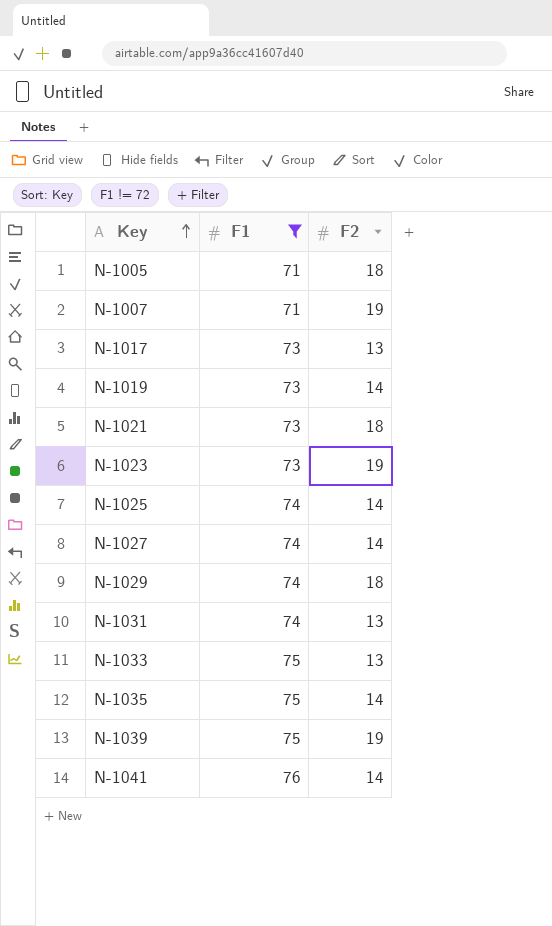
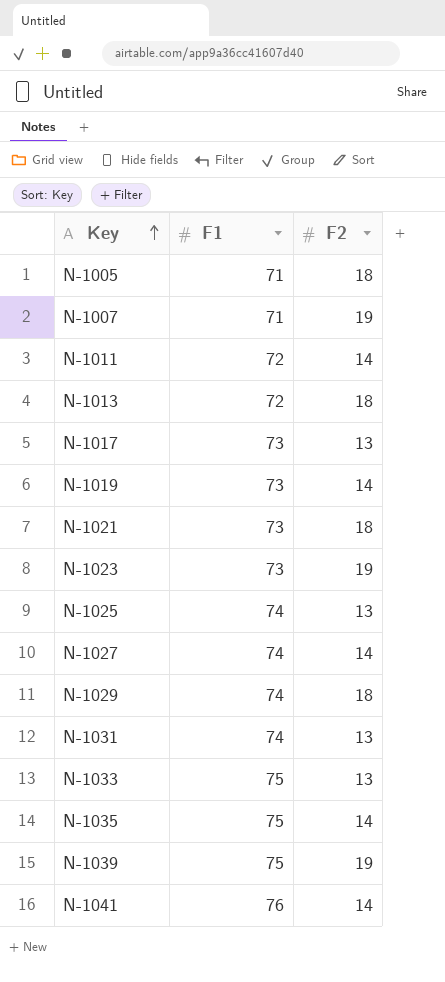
filter: F1 != 72 -> none
N-1025 | F2: 14 -> 13

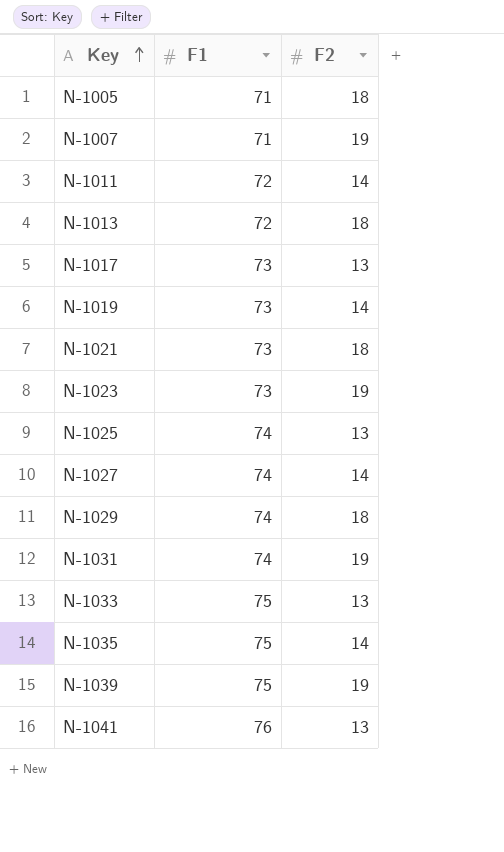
N-1031 | F2: 13 -> 19
N-1041 | F2: 14 -> 13

